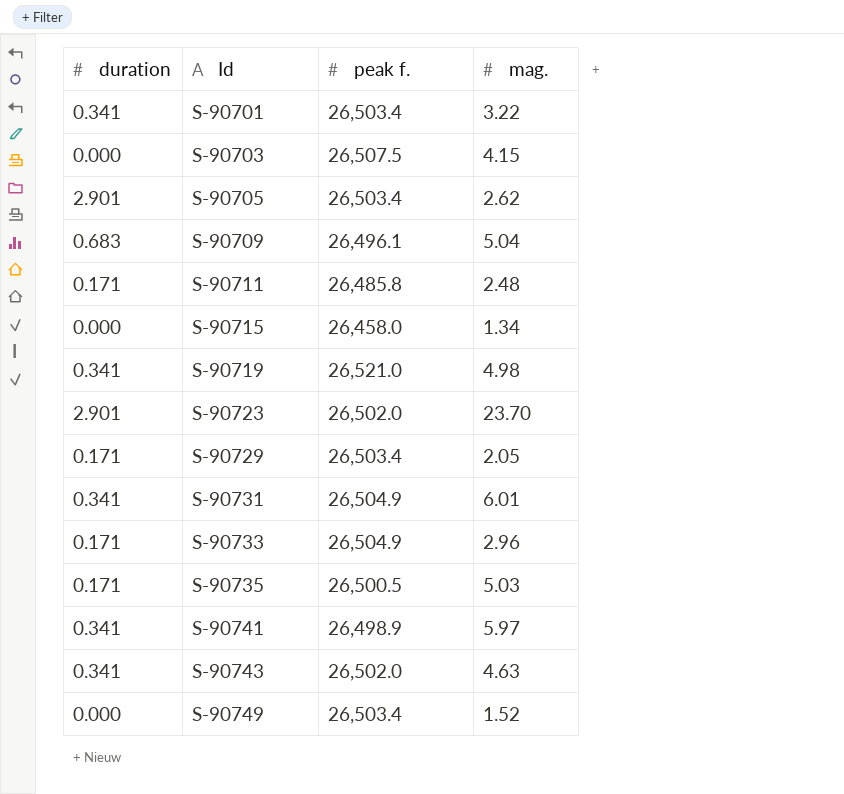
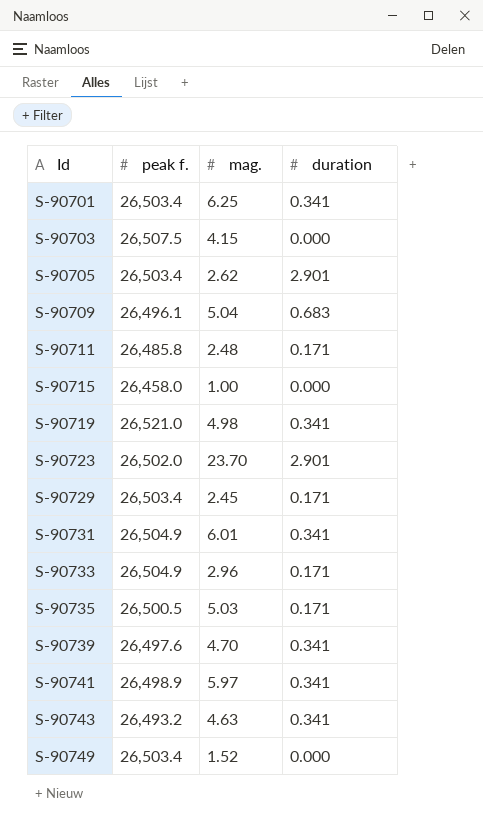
column duration | position: 1 -> 4
S-90701 | mag.: 3.22 -> 6.25
S-90715 | mag.: 1.34 -> 1.00
S-90729 | mag.: 2.05 -> 2.45
row S-90739: none -> 26,497.6 | 4.70 | 0.341
S-90743 | peak f.: 26,502.0 -> 26,493.2

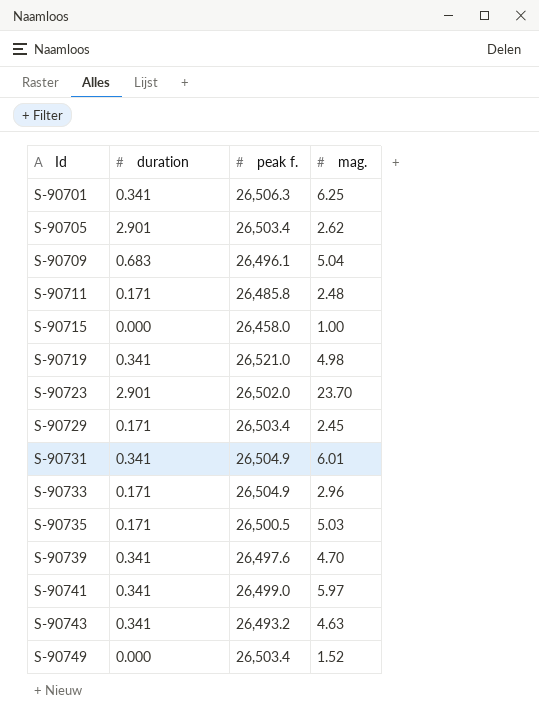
column duration | position: 4 -> 2
row S-90703: 26,507.5 | 4.15 | 0.000 -> none
S-90701 | peak f.: 26,503.4 -> 26,506.3
S-90741 | peak f.: 26,498.9 -> 26,499.0

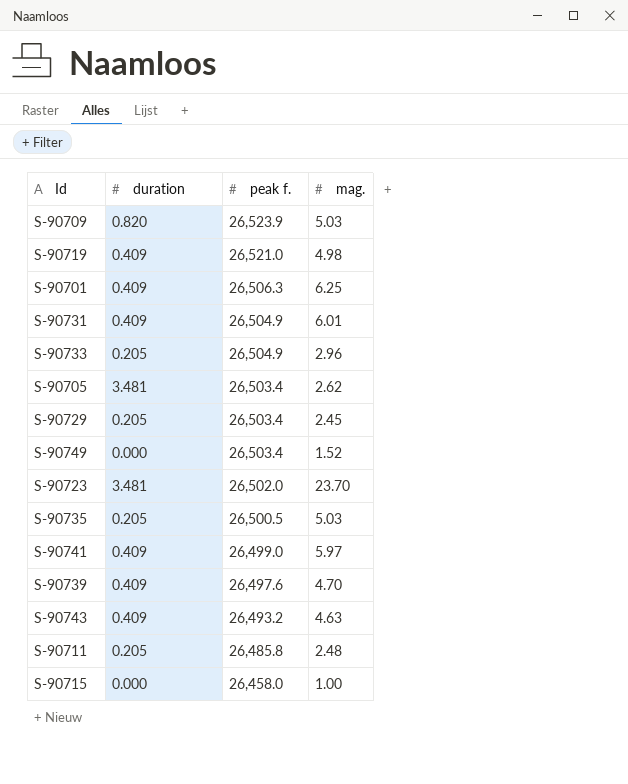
row order: Id ascending -> peak f. descending
S-90709 | duration: 0.683 -> 0.820
S-90709 | peak f.: 26,496.1 -> 26,523.9
S-90709 | mag.: 5.04 -> 5.03
S-90719 | duration: 0.341 -> 0.409
S-90701 | duration: 0.341 -> 0.409
S-90731 | duration: 0.341 -> 0.409
S-90733 | duration: 0.171 -> 0.205
S-90705 | duration: 2.901 -> 3.481
S-90729 | duration: 0.171 -> 0.205
S-90723 | duration: 2.901 -> 3.481
S-90735 | duration: 0.171 -> 0.205
S-90741 | duration: 0.341 -> 0.409
S-90739 | duration: 0.341 -> 0.409
S-90743 | duration: 0.341 -> 0.409
S-90711 | duration: 0.171 -> 0.205

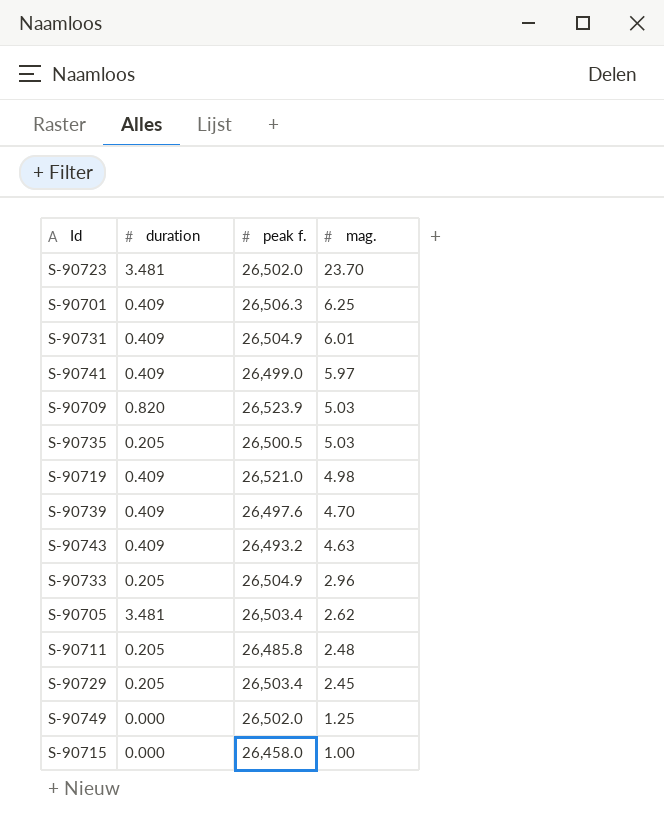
row order: peak f. descending -> mag. descending
S-90749 | peak f.: 26,503.4 -> 26,502.0
S-90749 | mag.: 1.52 -> 1.25

